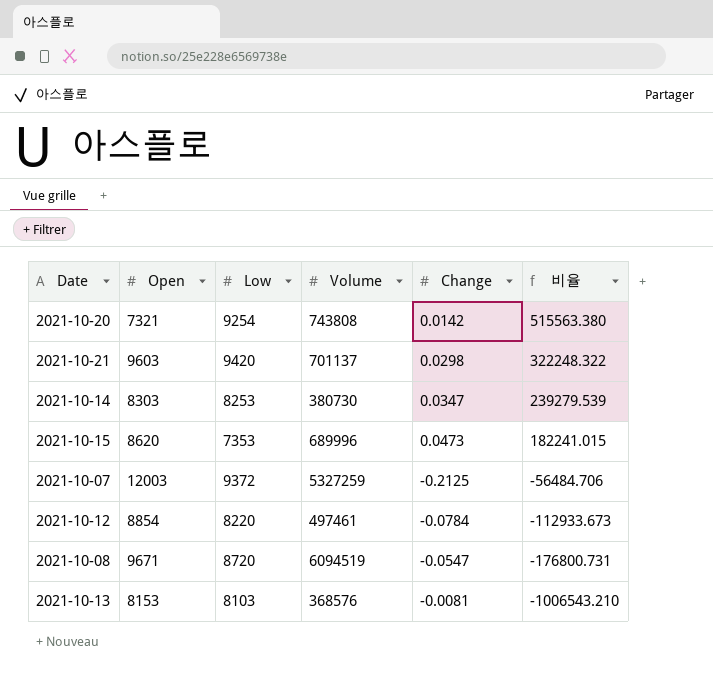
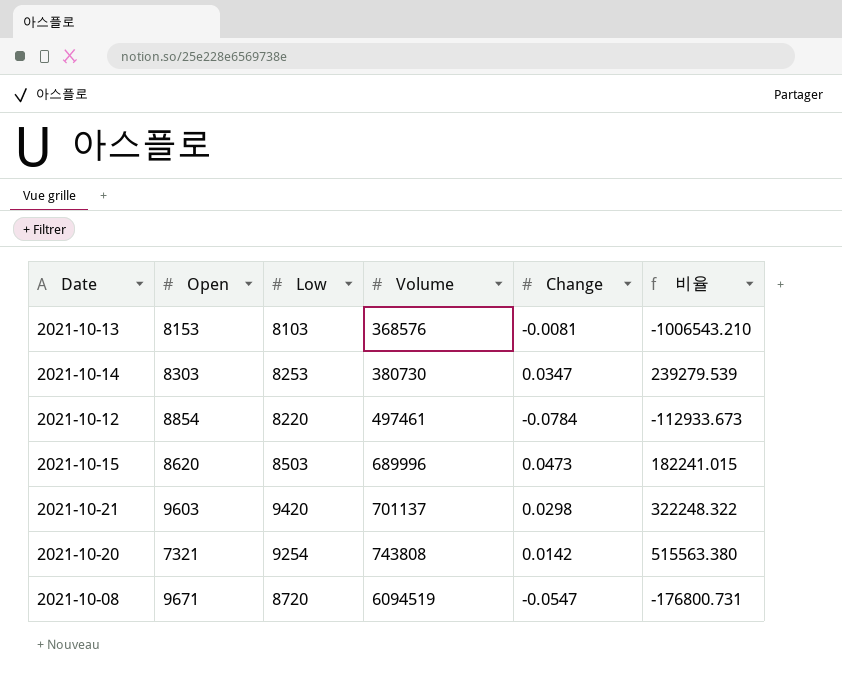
row order: 비율 descending -> Volume ascending
row 2021-10-07: 12003 | 9372 | 5327259 | -0.2125 | -56484.706 -> none
2021-10-15 | Low: 7353 -> 8503

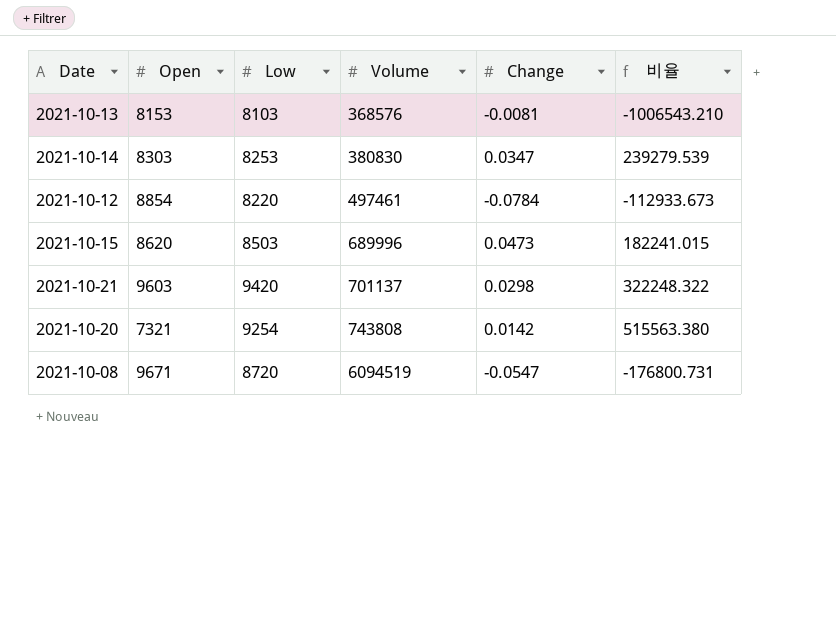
2021-10-14 | Volume: 380730 -> 380830

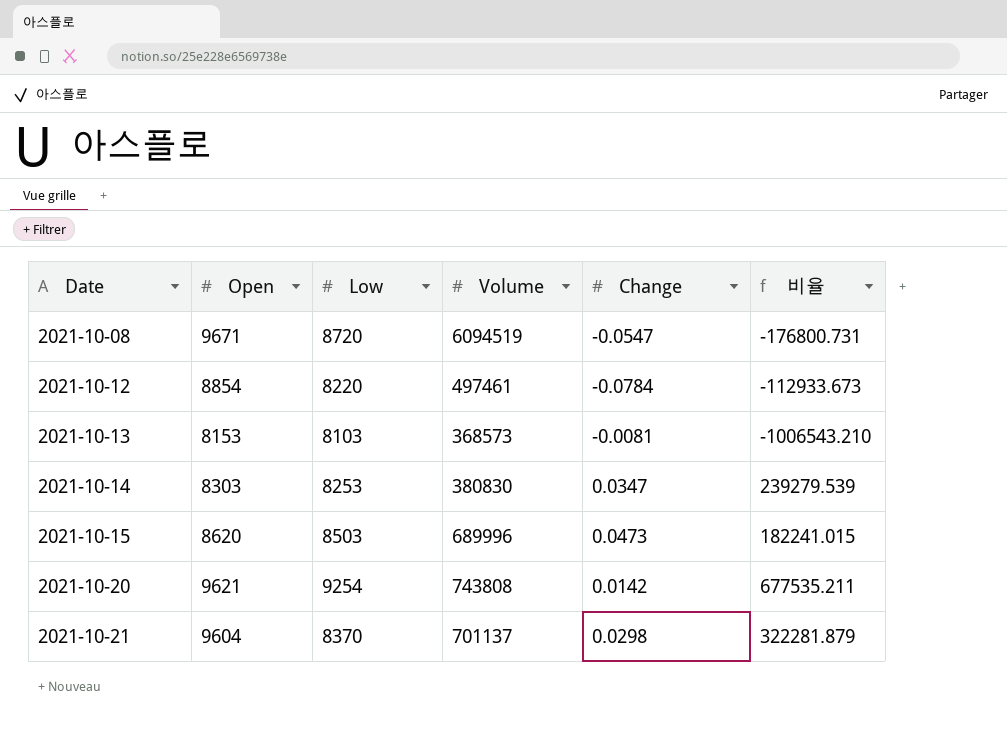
row order: Volume ascending -> Date ascending
2021-10-13 | Volume: 368576 -> 368573
2021-10-20 | Open: 7321 -> 9621
2021-10-20 | 비율: 515563.380 -> 677535.211
2021-10-21 | Open: 9603 -> 9604
2021-10-21 | Low: 9420 -> 8370
2021-10-21 | 비율: 322248.322 -> 322281.879

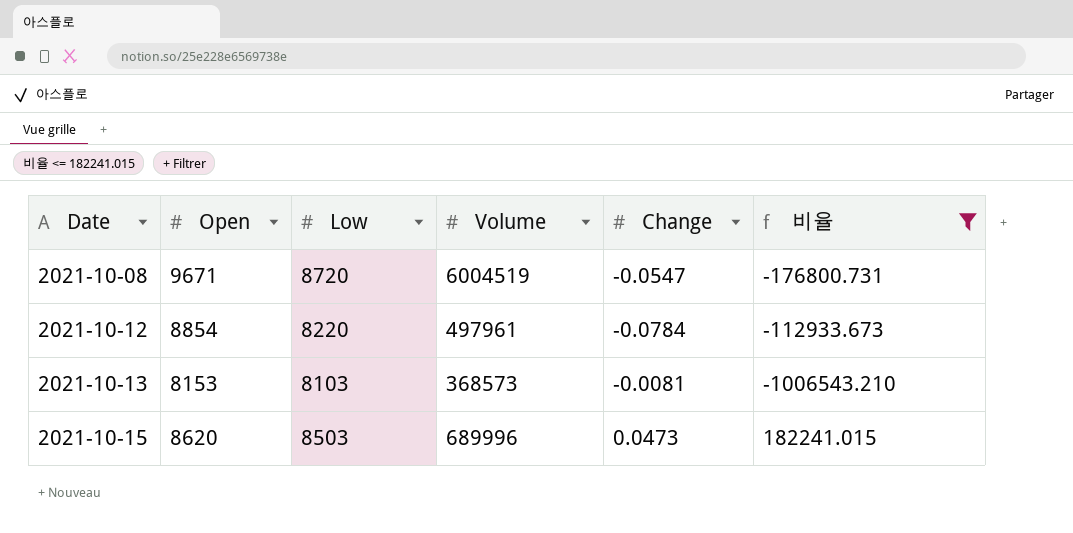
filter: none -> 비율 <= 182241.015
2021-10-08 | Volume: 6094519 -> 6004519
2021-10-12 | Volume: 497461 -> 497961

